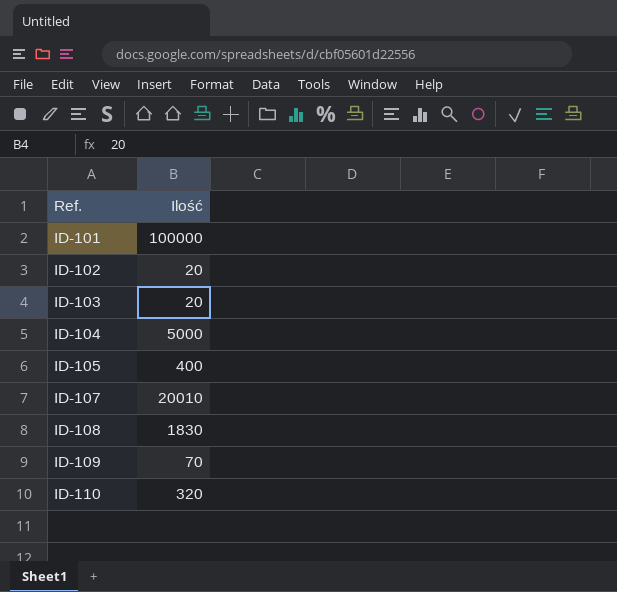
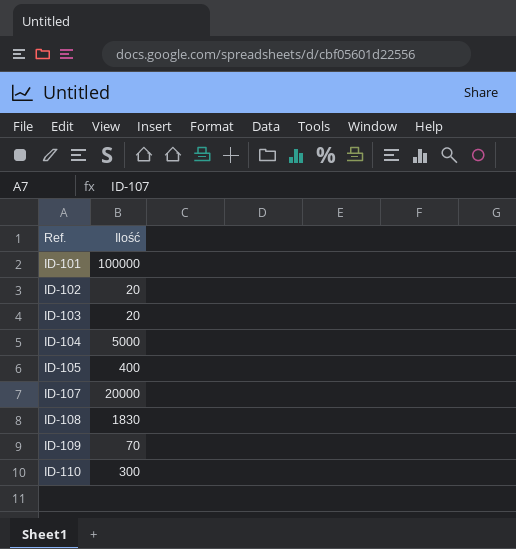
ID-107 | Ilość: 20010 -> 20000
ID-110 | Ilość: 320 -> 300

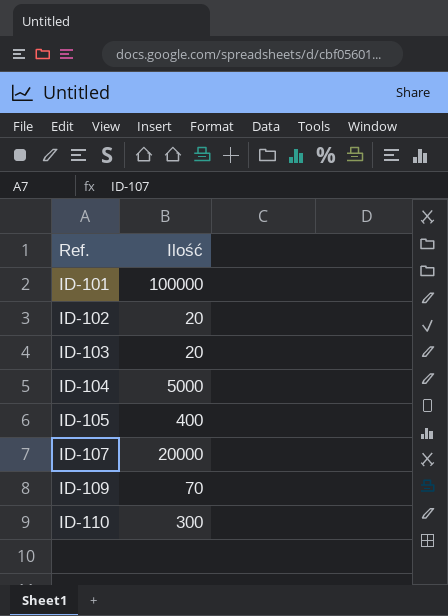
row ID-108: 1830 -> none

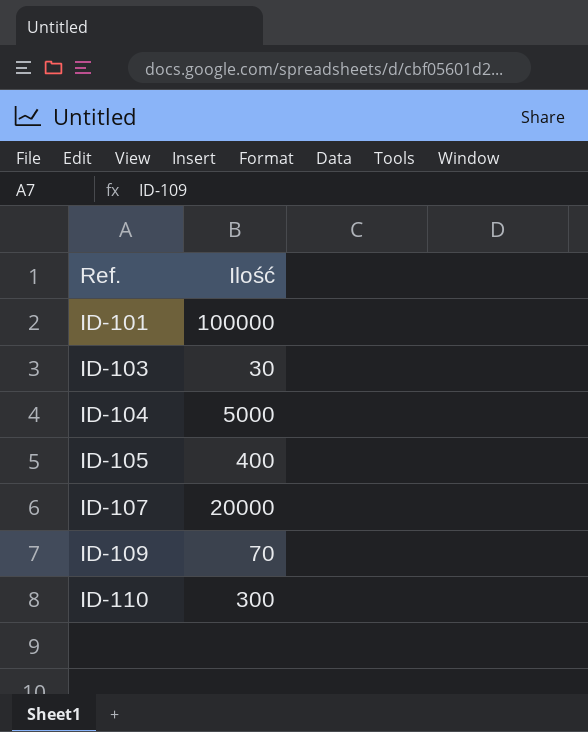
row ID-102: 20 -> none
ID-103 | Ilość: 20 -> 30

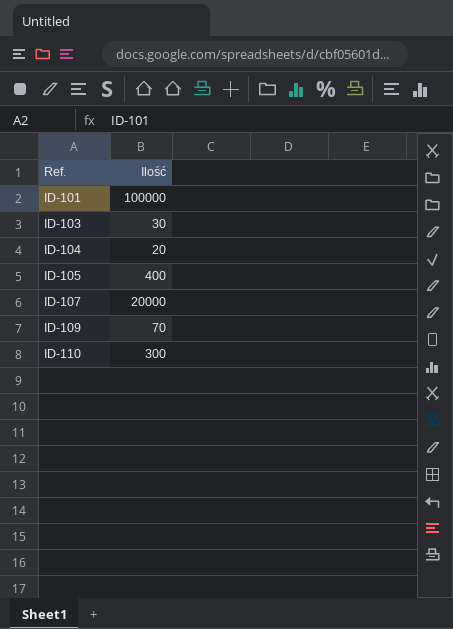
ID-104 | Ilość: 5000 -> 20

